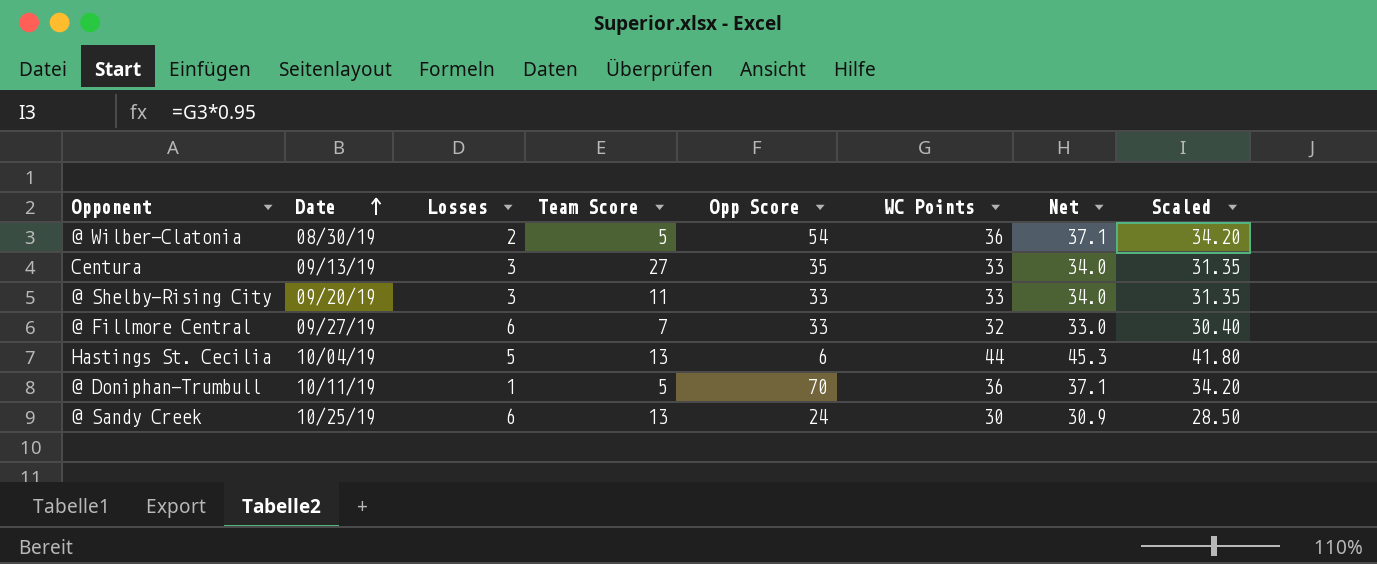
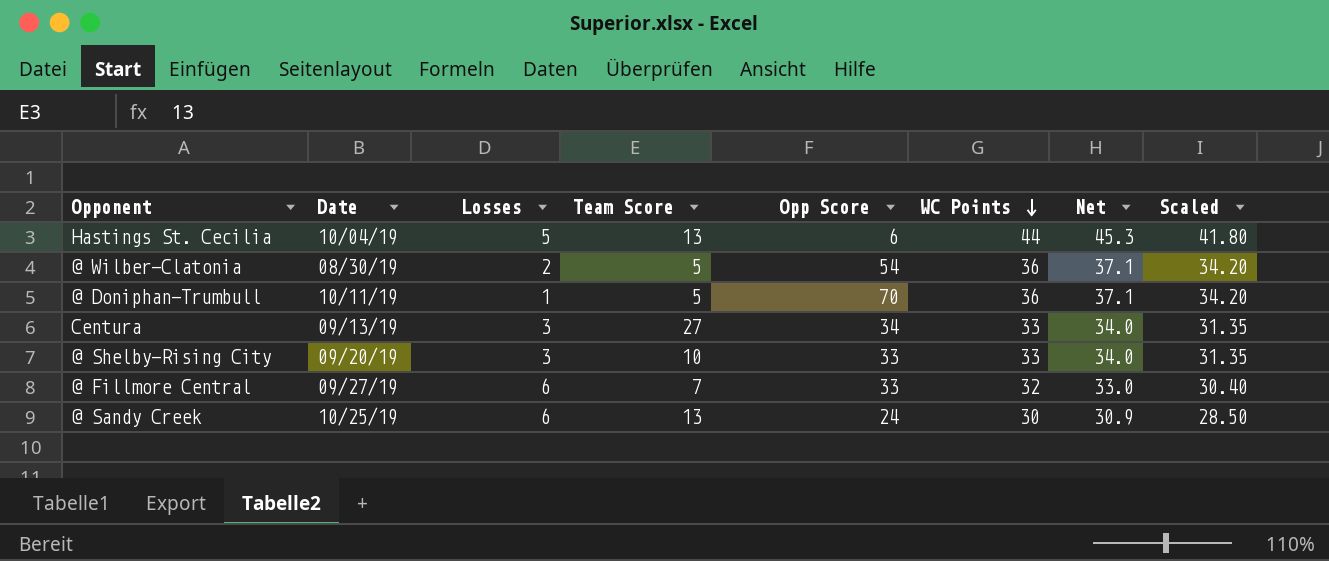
row order: Date ascending -> WC Points descending
Centura | Opp Score: 35 -> 34
@ Shelby-Rising City | Team Score: 11 -> 10

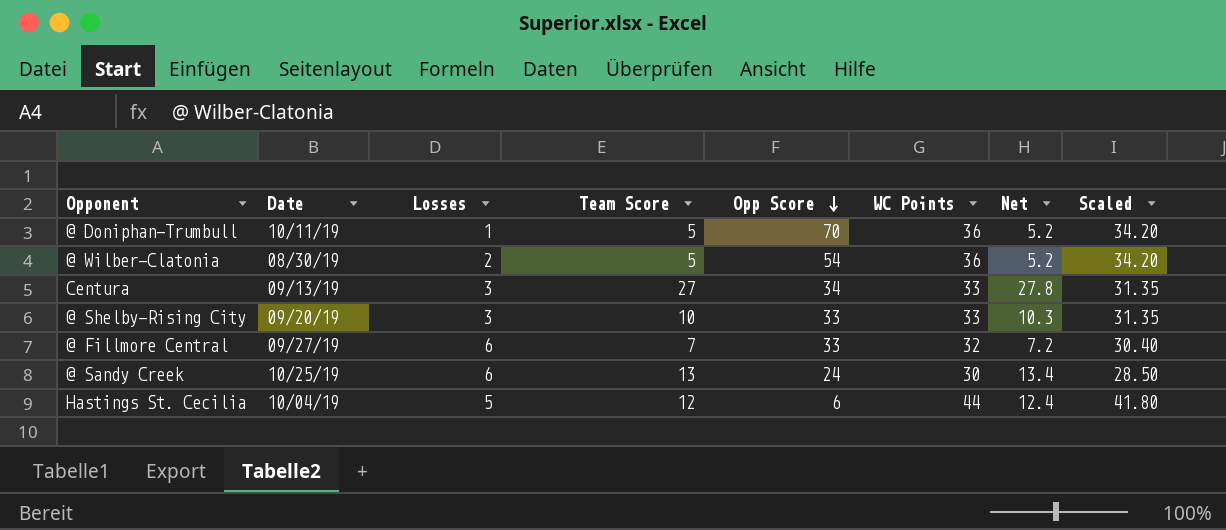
row order: WC Points descending -> Opp Score descending
column Net | formula: [WC Points] * 1.03 -> [Team Score] * 1.03
Hastings St. Cecilia | Team Score: 13 -> 12

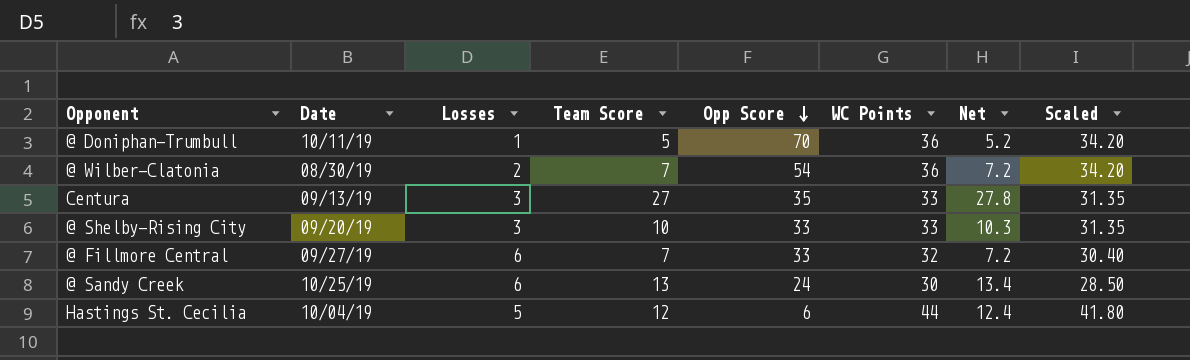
@ Wilber-Clatonia | Team Score: 5 -> 7
@ Wilber-Clatonia | Net: 5.2 -> 7.2
Centura | Opp Score: 34 -> 35

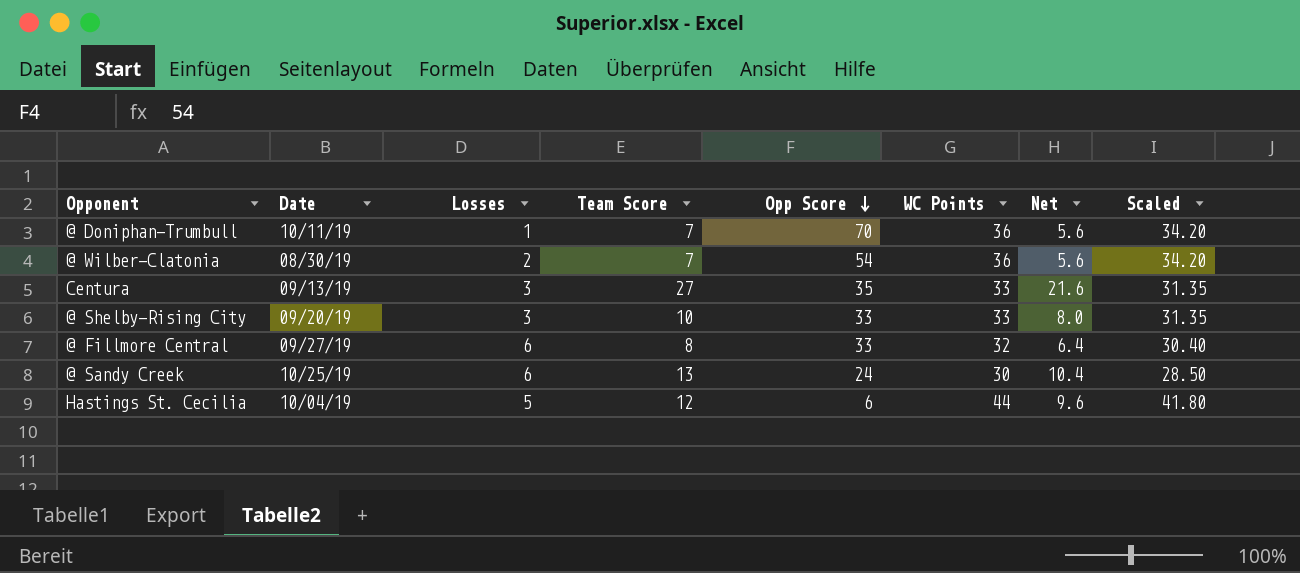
column Net | formula: [Team Score] * 1.03 -> [Team Score] * 0.8
@ Doniphan-Trumbull | Team Score: 5 -> 7
@ Fillmore Central | Team Score: 7 -> 8

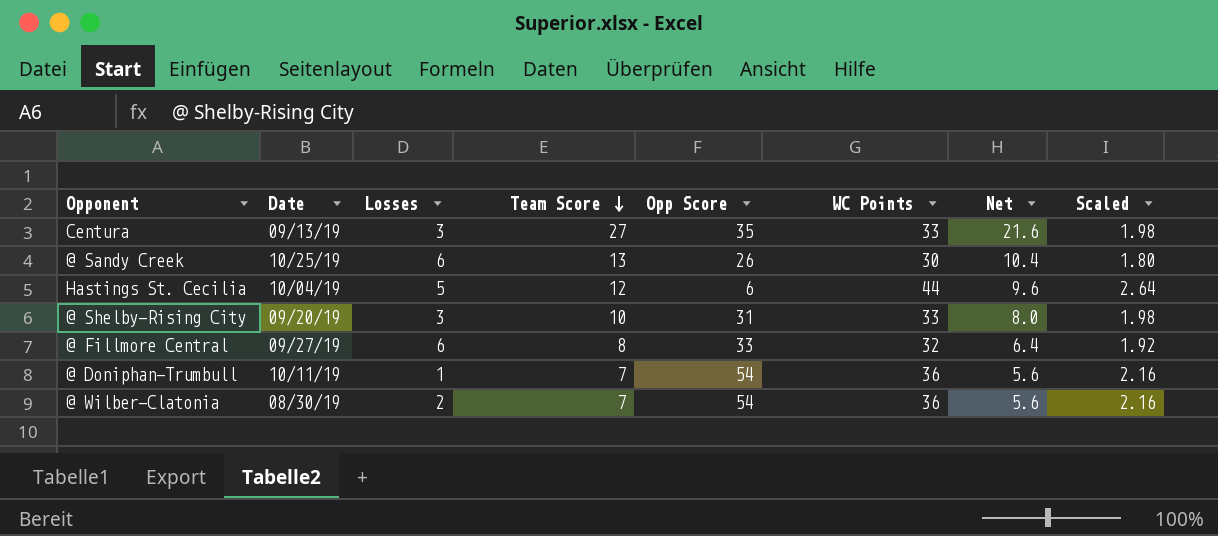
row order: Opp Score descending -> Team Score descending
column Scaled | formula: [WC Points] * 0.95 -> [WC Points] * 0.06
@ Sandy Creek | Opp Score: 24 -> 26
@ Shelby-Rising City | Opp Score: 33 -> 31
@ Doniphan-Trumbull | Opp Score: 70 -> 54

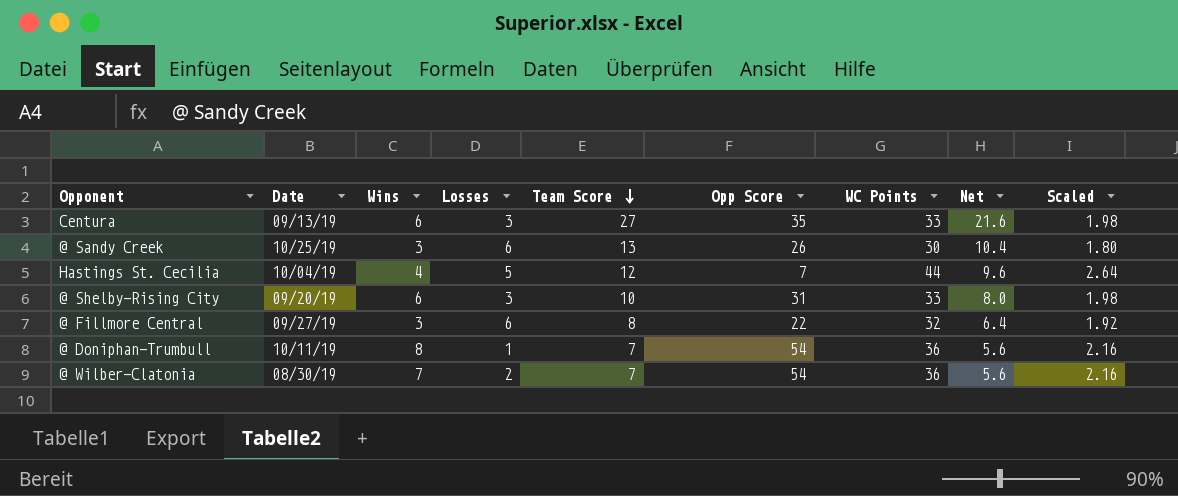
column Wins | position: none -> 3
Hastings St. Cecilia | Opp Score: 6 -> 7
@ Fillmore Central | Opp Score: 33 -> 22

